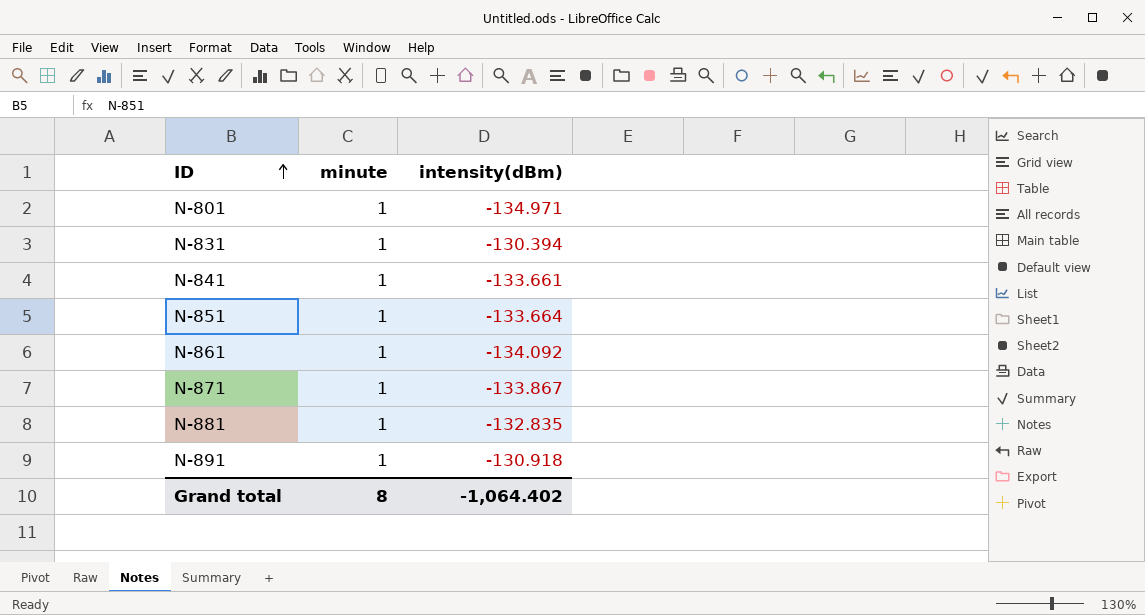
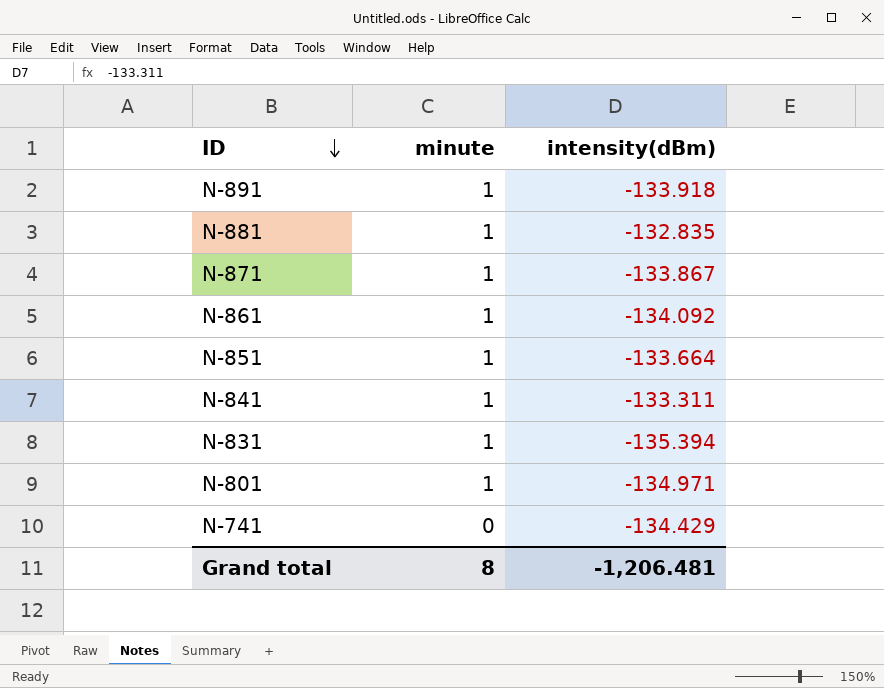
row order: ID ascending -> ID descending
N-891 | intensity(dBm): -130.918 -> -133.918
N-841 | intensity(dBm): -133.661 -> -133.311
N-831 | intensity(dBm): -130.394 -> -135.394
row N-741: none -> 0 | -134.429
Grand total | intensity(dBm): -1,064.402 -> -1,206.481

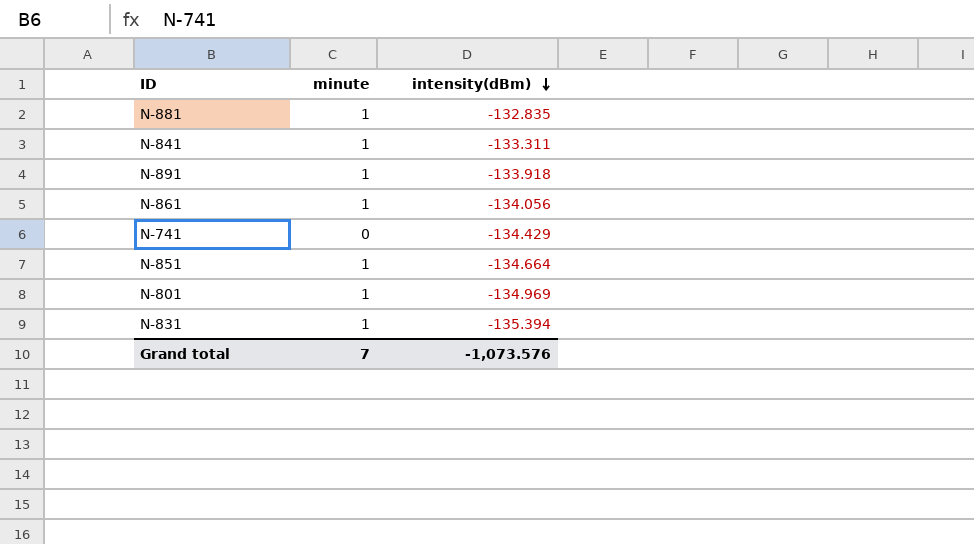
row order: ID descending -> intensity(dBm) descending
row N-871: 1 | -133.867 -> none
N-861 | intensity(dBm): -134.092 -> -134.056
N-851 | intensity(dBm): -133.664 -> -134.664
N-801 | intensity(dBm): -134.971 -> -134.969
Grand total | minute: 8 -> 7
Grand total | intensity(dBm): -1,206.481 -> -1,073.576

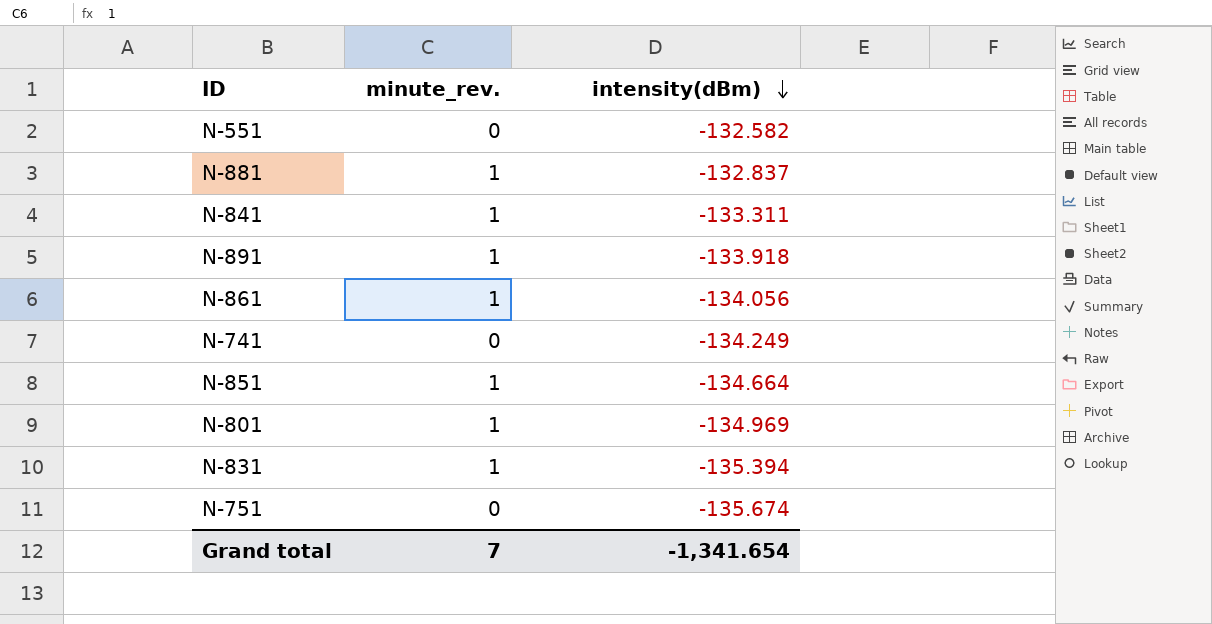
column name: minute -> minute_rev.
row N-551: none -> 0 | -132.582
N-881 | intensity(dBm): -132.835 -> -132.837
N-741 | intensity(dBm): -134.429 -> -134.249
row N-751: none -> 0 | -135.674
Grand total | intensity(dBm): -1,073.576 -> -1,341.654

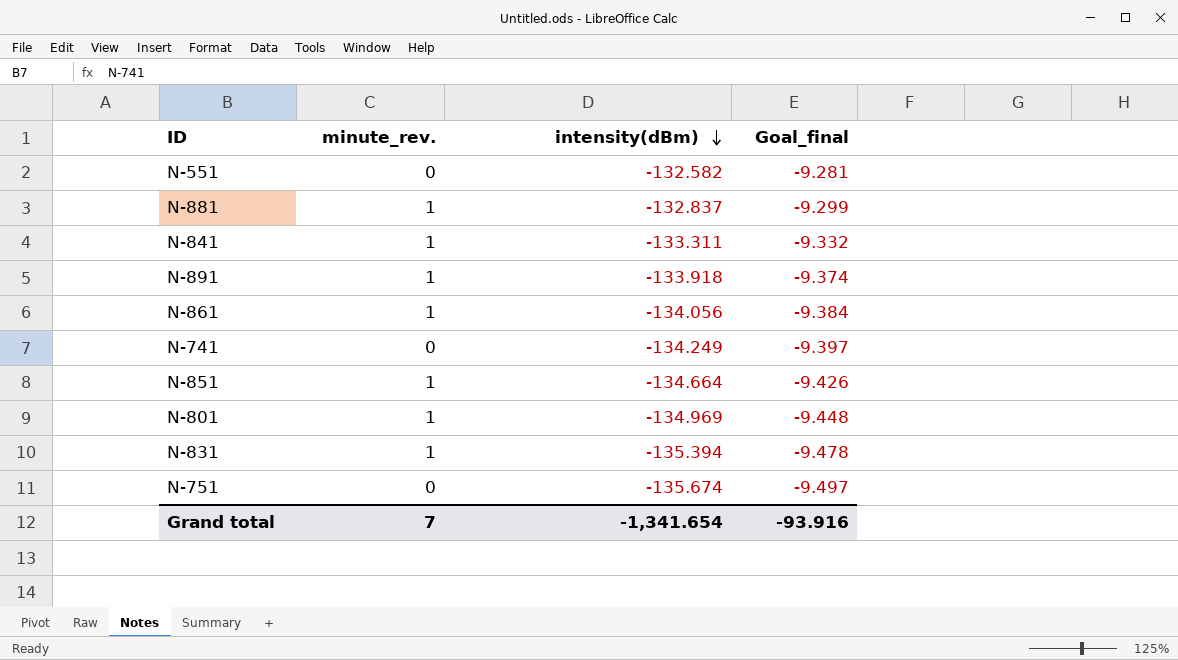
column Goal_final | formula: none -> [intensity(dBm)] * 0.07

